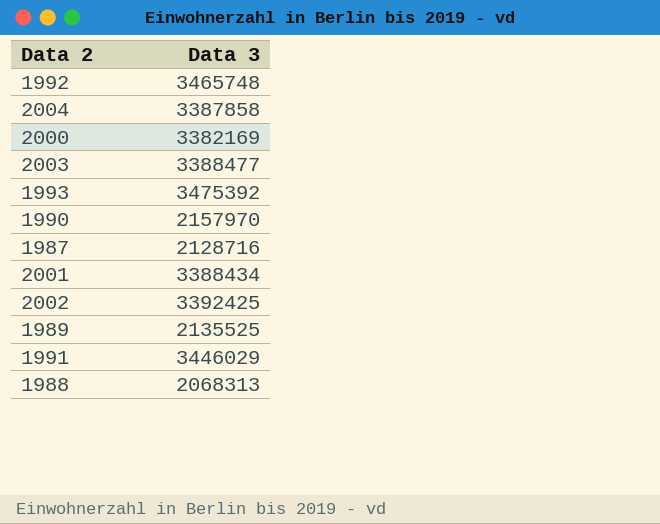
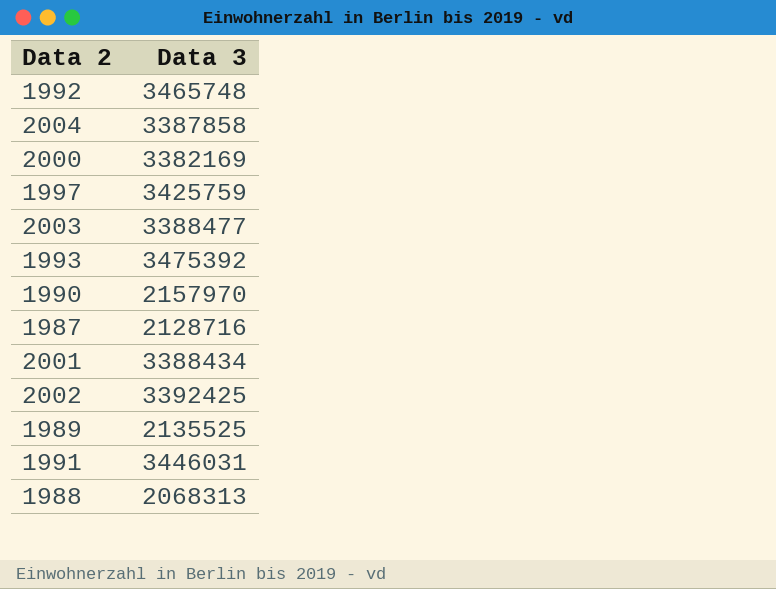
row 1997: none -> 3425759
1991 | Data 3: 3446029 -> 3446031

